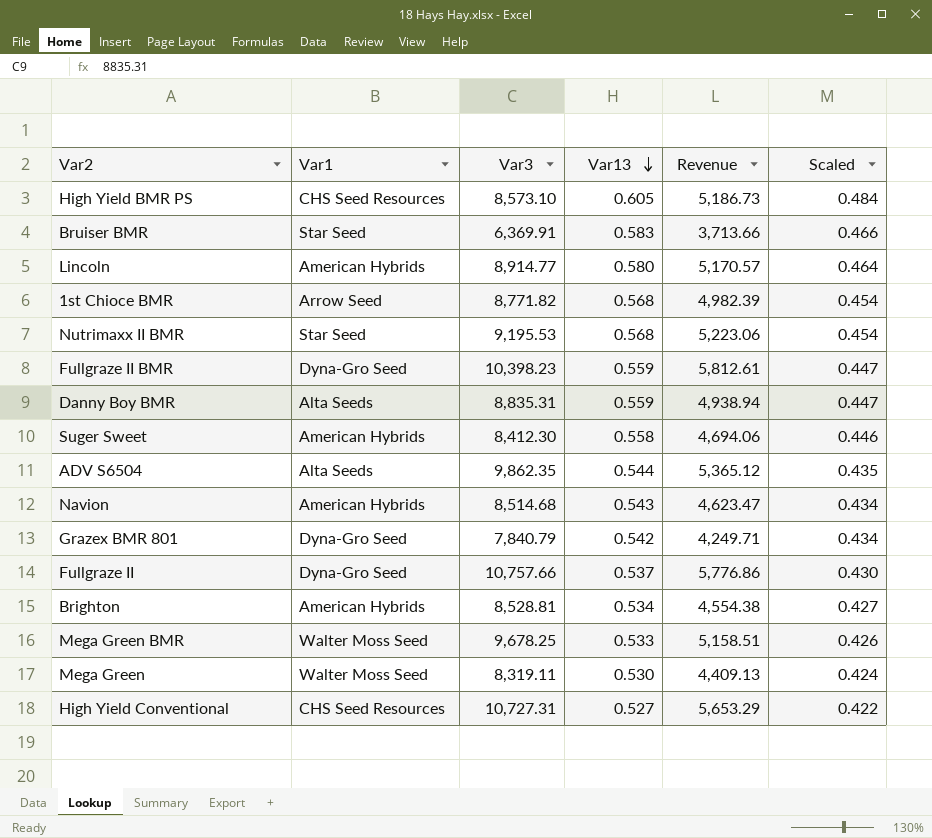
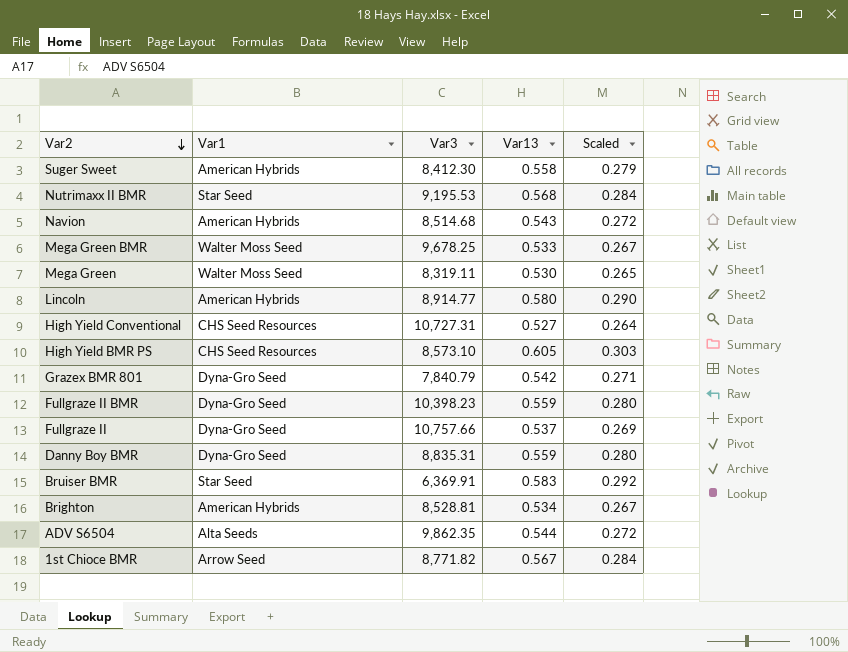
row order: Var13 descending -> Var2 descending
column Revenue | formula: [Var3] * [Var13] -> none
column Scaled | formula: [Var13] * 0.8 -> [Var13] * 0.5
Danny Boy BMR | Var1: Alta Seeds -> Dyna-Gro Seed
1st Chioce BMR | Var13: 0.568 -> 0.567

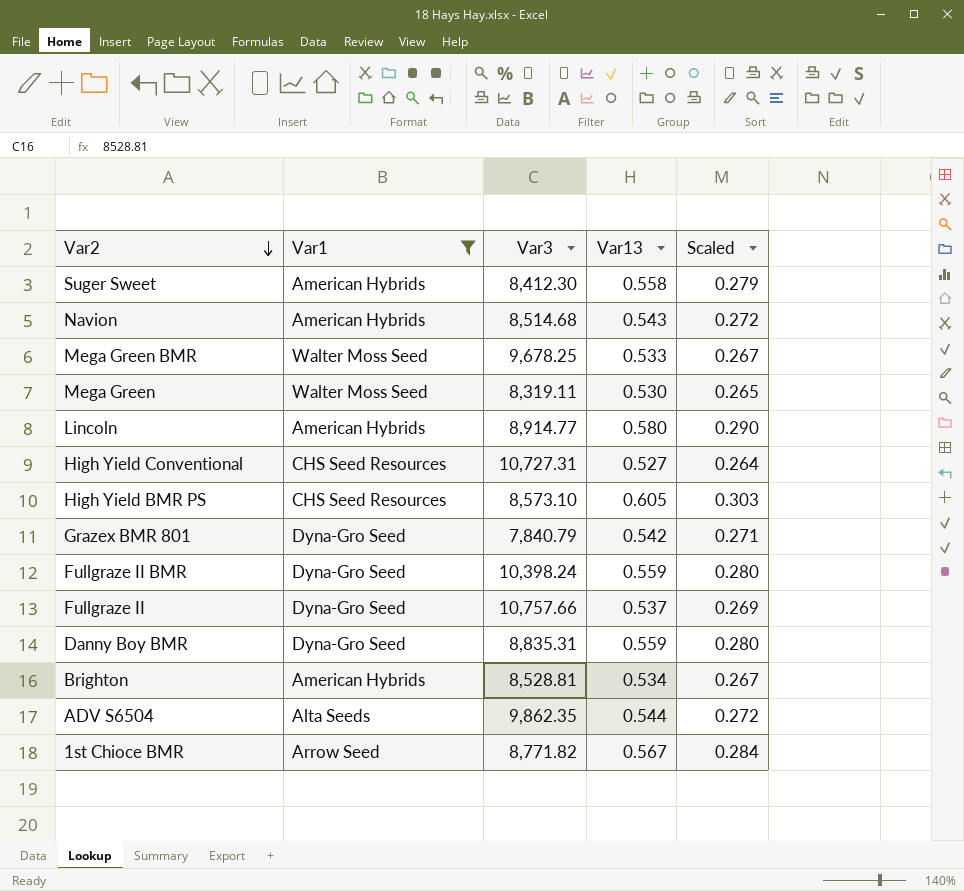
filter: none -> Var1 != Star Seed
Fullgraze II BMR | Var3: 10,398.23 -> 10,398.24

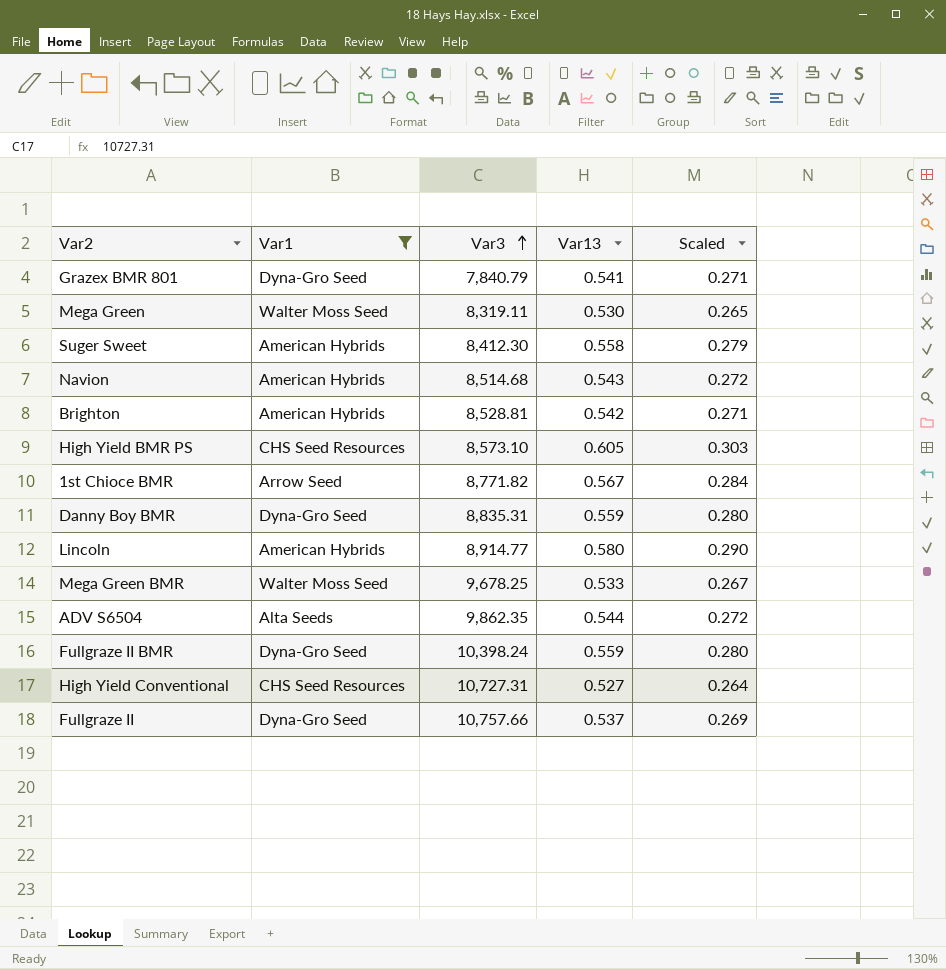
row order: Var2 descending -> Var3 ascending
Grazex BMR 801 | Var13: 0.542 -> 0.541
Brighton | Var13: 0.534 -> 0.542
Brighton | Scaled: 0.267 -> 0.271

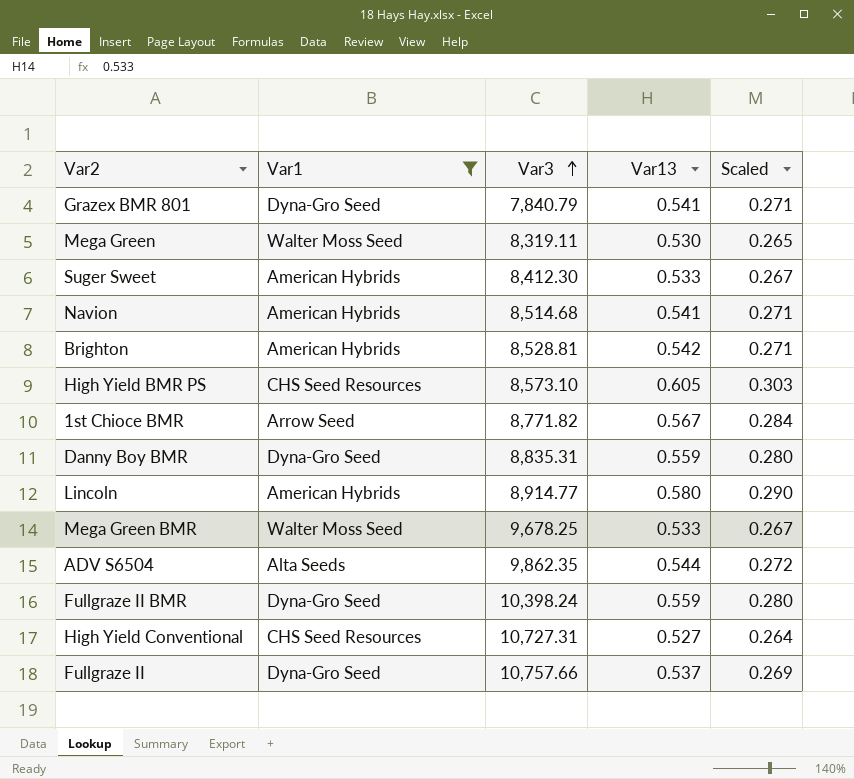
Suger Sweet | Var13: 0.558 -> 0.533
Suger Sweet | Scaled: 0.279 -> 0.267
Navion | Var13: 0.543 -> 0.541
Navion | Scaled: 0.272 -> 0.271

